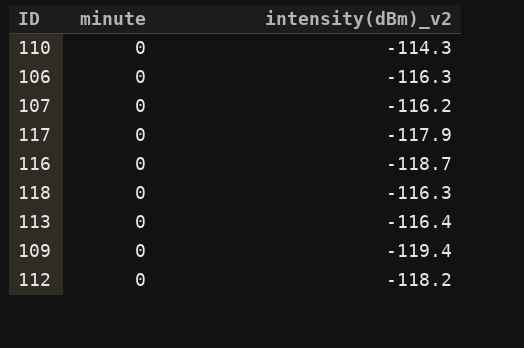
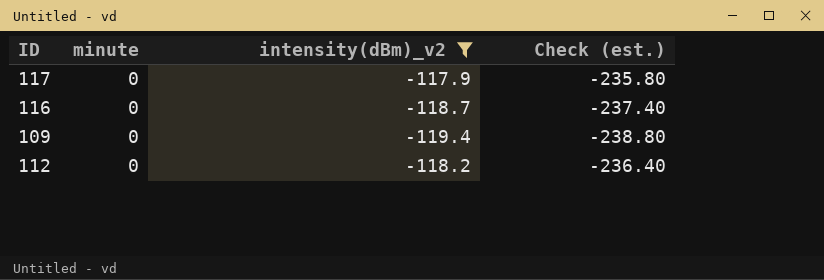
filter: none -> intensity(dBm)_v2 <= -117.9
column Check (est.) | formula: none -> [intensity(dBm)_v2] * 2

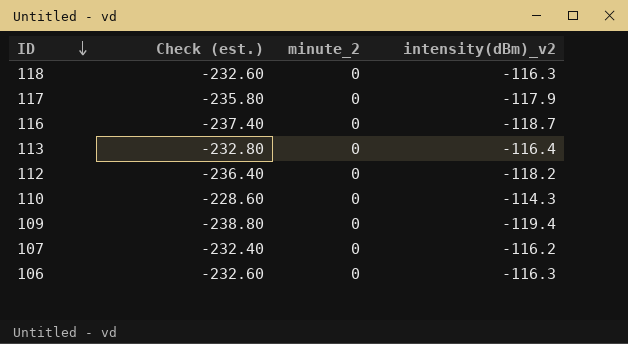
filter: intensity(dBm)_v2 <= -117.9 -> none
row order: none -> ID descending
column Check (est.) | position: 4 -> 2
column name: minute -> minute_2

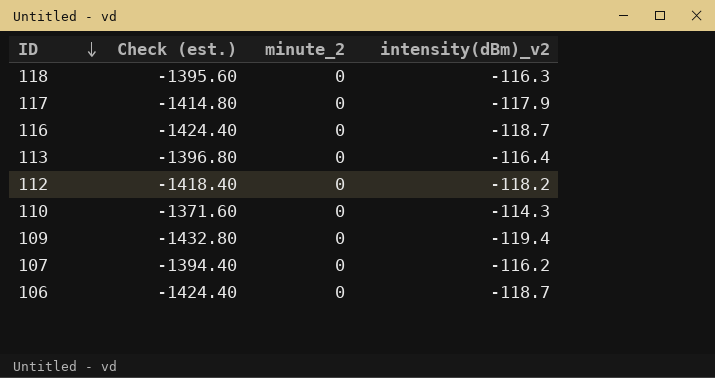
column Check (est.) | formula: [intensity(dBm)_v2] * 2 -> [intensity(dBm)_v2] * 12
106 | intensity(dBm)_v2: -116.3 -> -118.7

